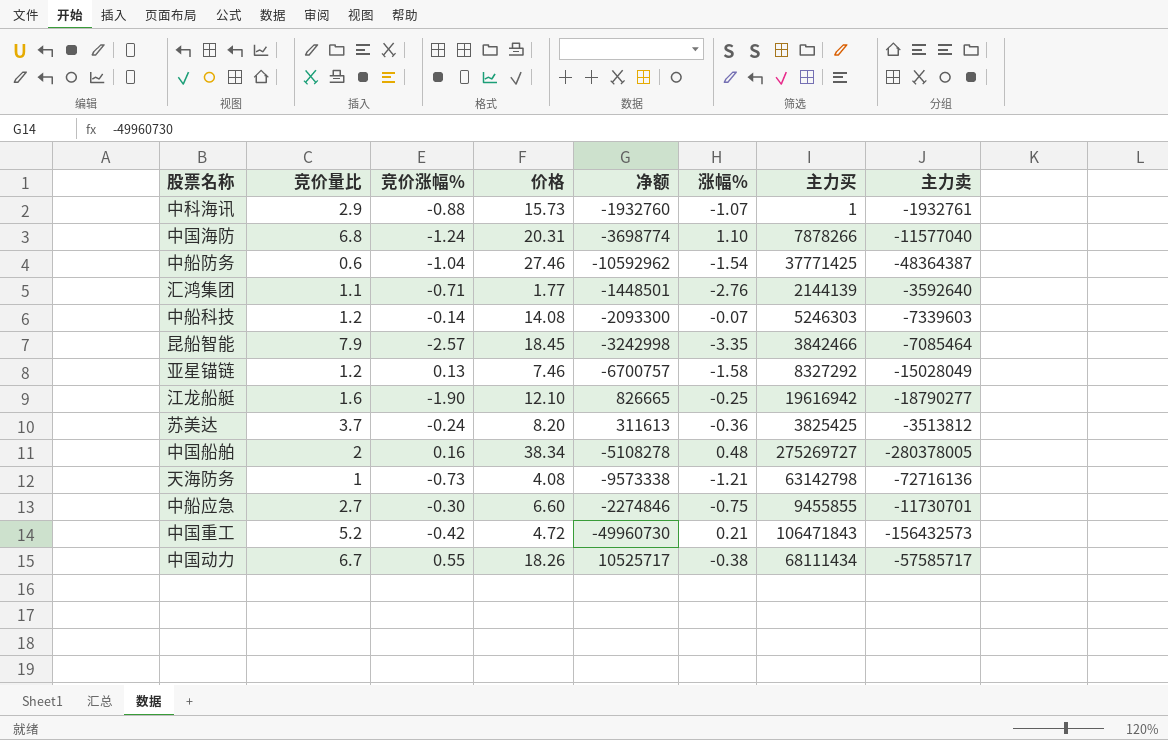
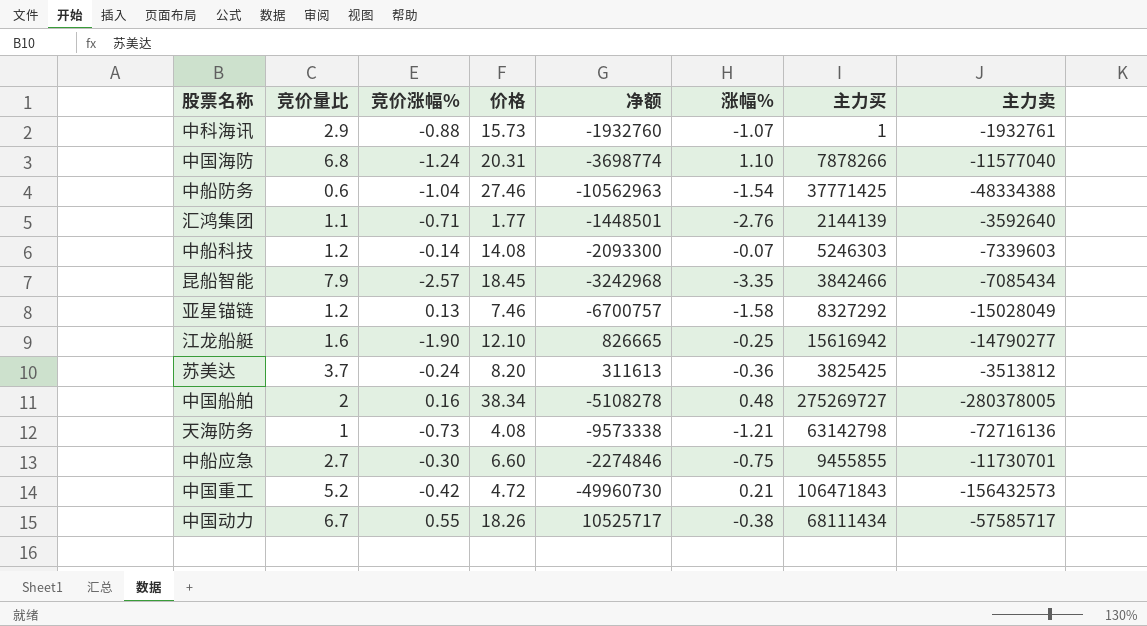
中船防务 | 净额: -10592962 -> -10562963
中船防务 | 主力卖: -48364387 -> -48334388
昆船智能 | 净额: -3242998 -> -3242968
昆船智能 | 主力卖: -7085464 -> -7085434
江龙船艇 | 主力买: 19616942 -> 15616942
江龙船艇 | 主力卖: -18790277 -> -14790277

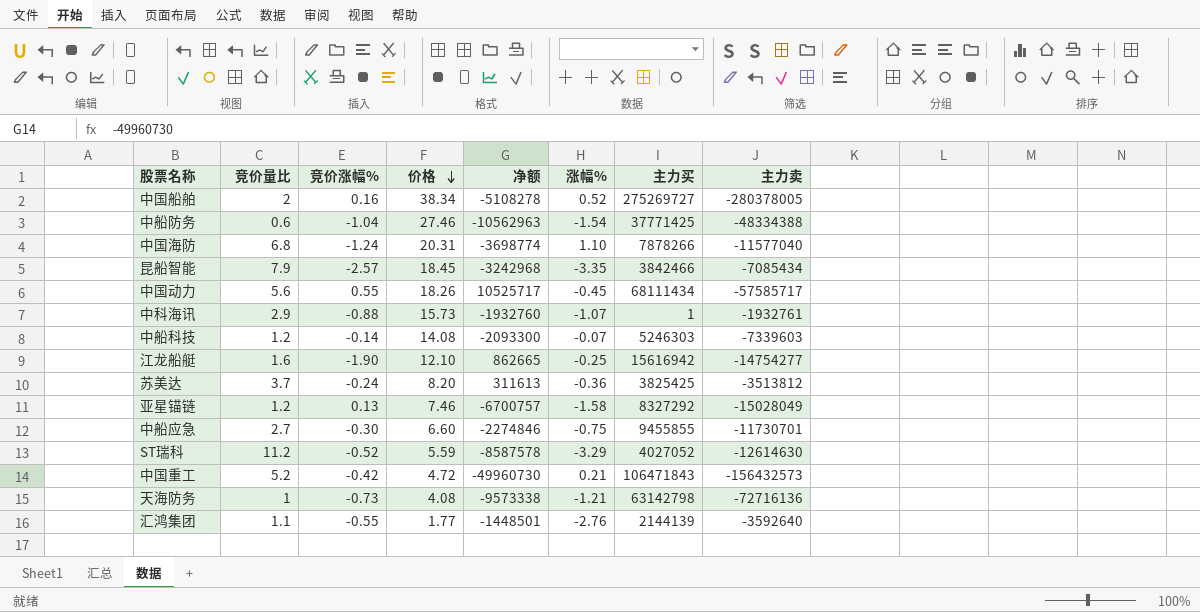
row order: none -> 价格 descending
中国船舶 | 涨幅%: 0.48 -> 0.52
中国动力 | 竞价量比: 6.7 -> 5.6
中国动力 | 涨幅%: -0.38 -> -0.45
江龙船艇 | 净额: 826665 -> 862665
江龙船艇 | 主力卖: -14790277 -> -14754277
row ST瑞科: none -> 11.2 | -0.52 | 5.59 | -8587578 | -3.29 | 4027052 | -12614630
汇鸿集团 | 竞价涨幅%: -0.71 -> -0.55

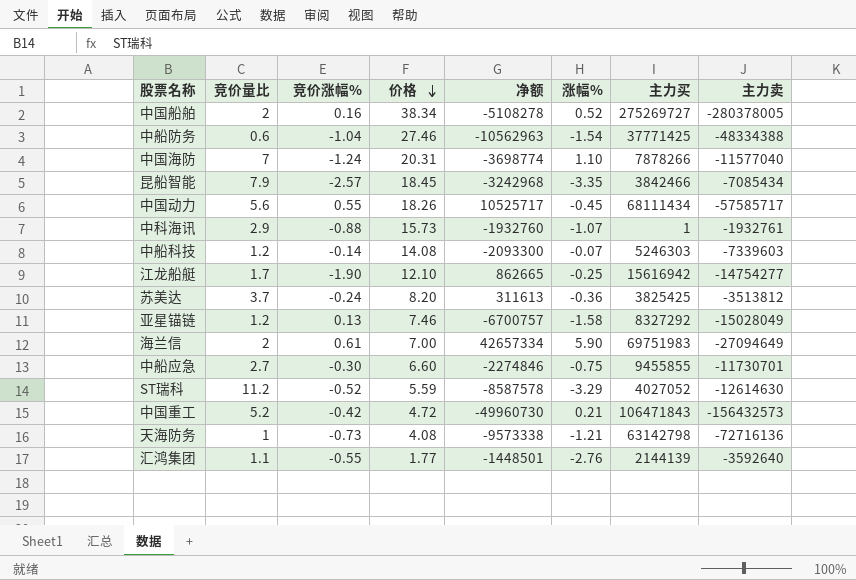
中国海防 | 竞价量比: 6.8 -> 7
江龙船艇 | 竞价量比: 1.6 -> 1.7
row 海兰信: none -> 2 | 0.61 | 7.00 | 42657334 | 5.90 | 69751983 | -27094649

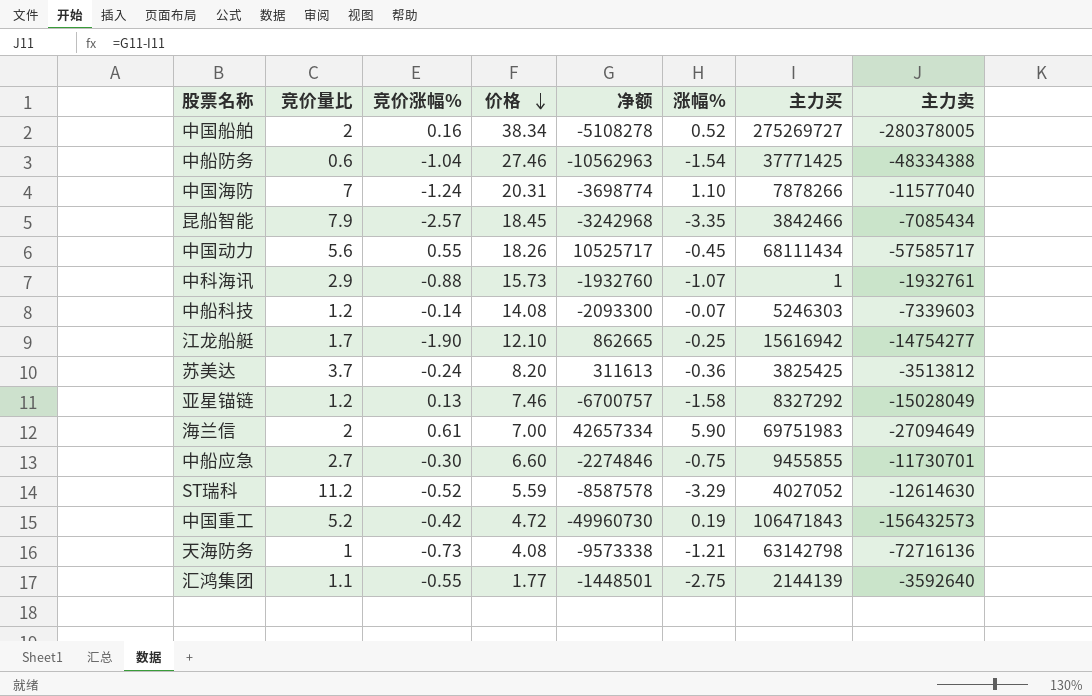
中国重工 | 涨幅%: 0.21 -> 0.19
汇鸿集团 | 涨幅%: -2.76 -> -2.75

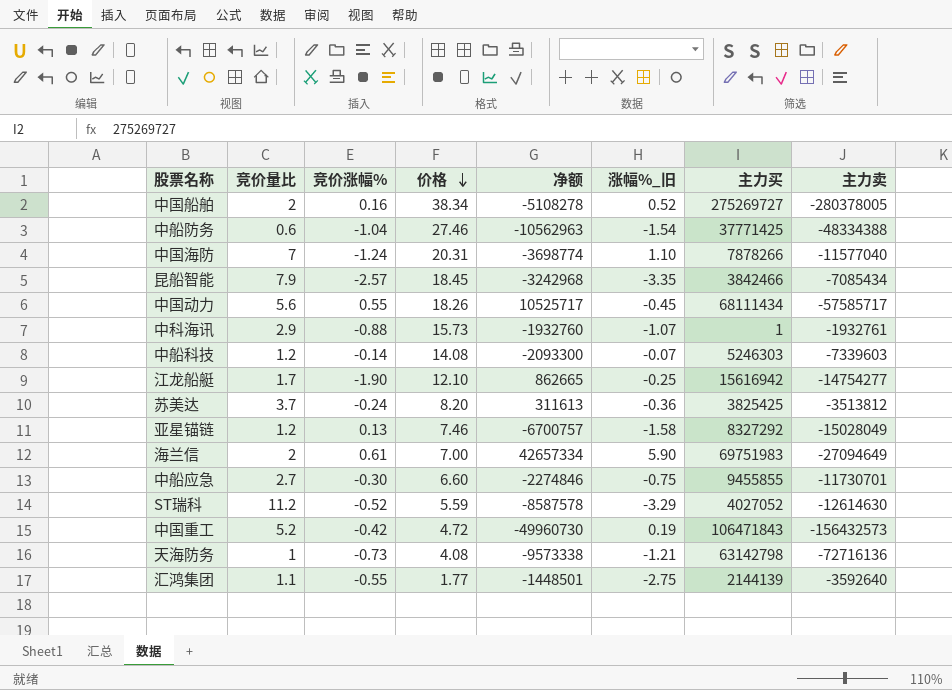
column name: 涨幅% -> 涨幅%_旧

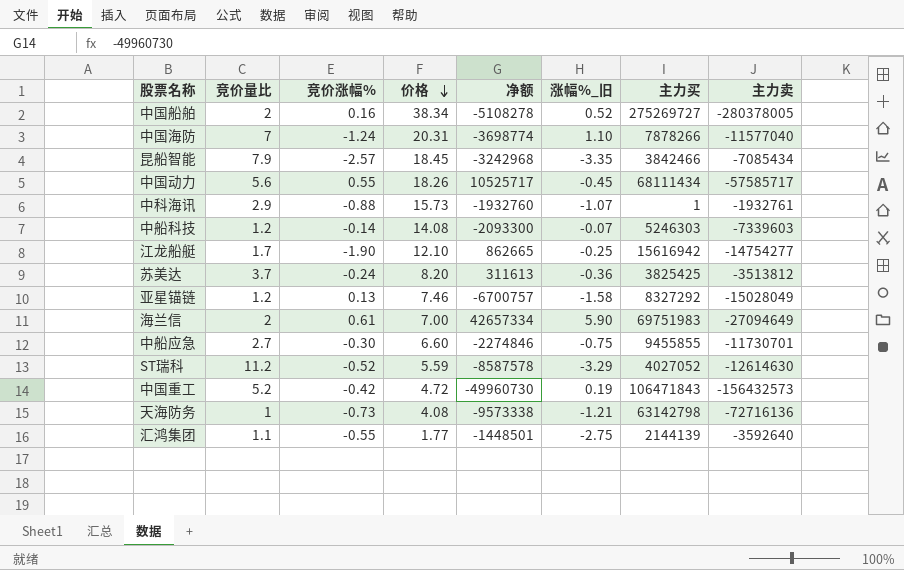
row 中船防务: 0.6 | -1.04 | 27.46 | -10562963 | -1.54 | 37771425 | -48334388 -> none

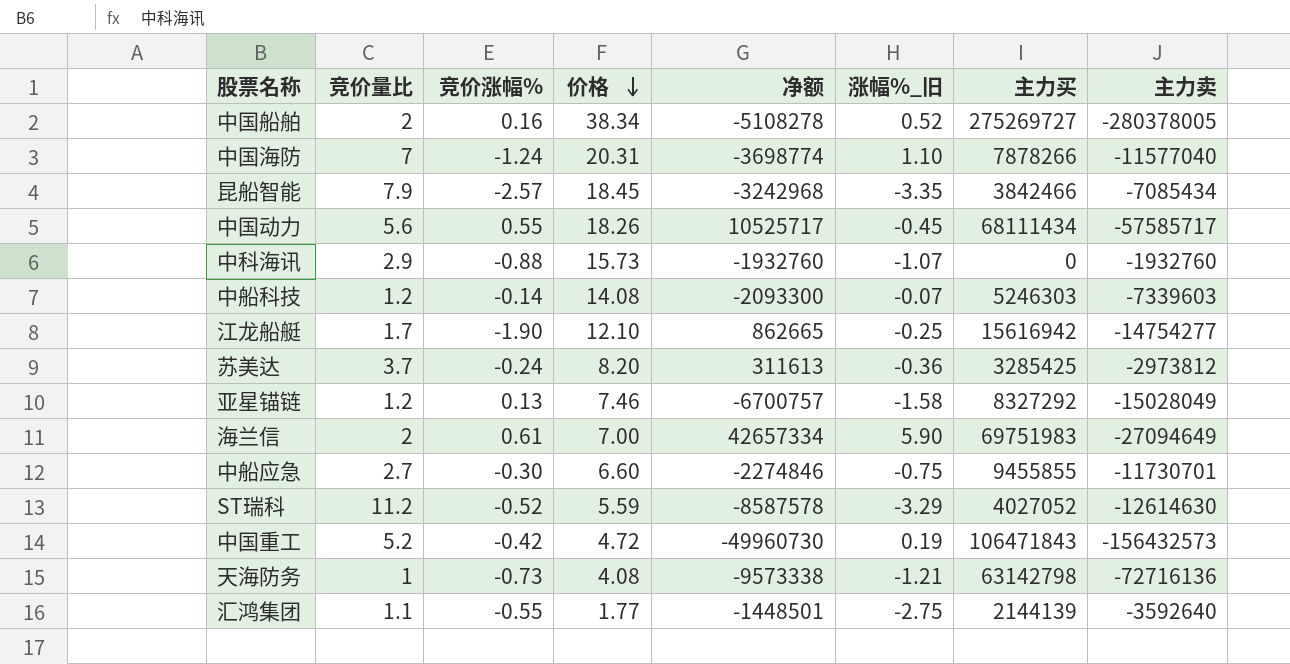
中科海讯 | 主力买: 1 -> 0
中科海讯 | 主力卖: -1932761 -> -1932760
苏美达 | 主力买: 3825425 -> 3285425
苏美达 | 主力卖: -3513812 -> -2973812

